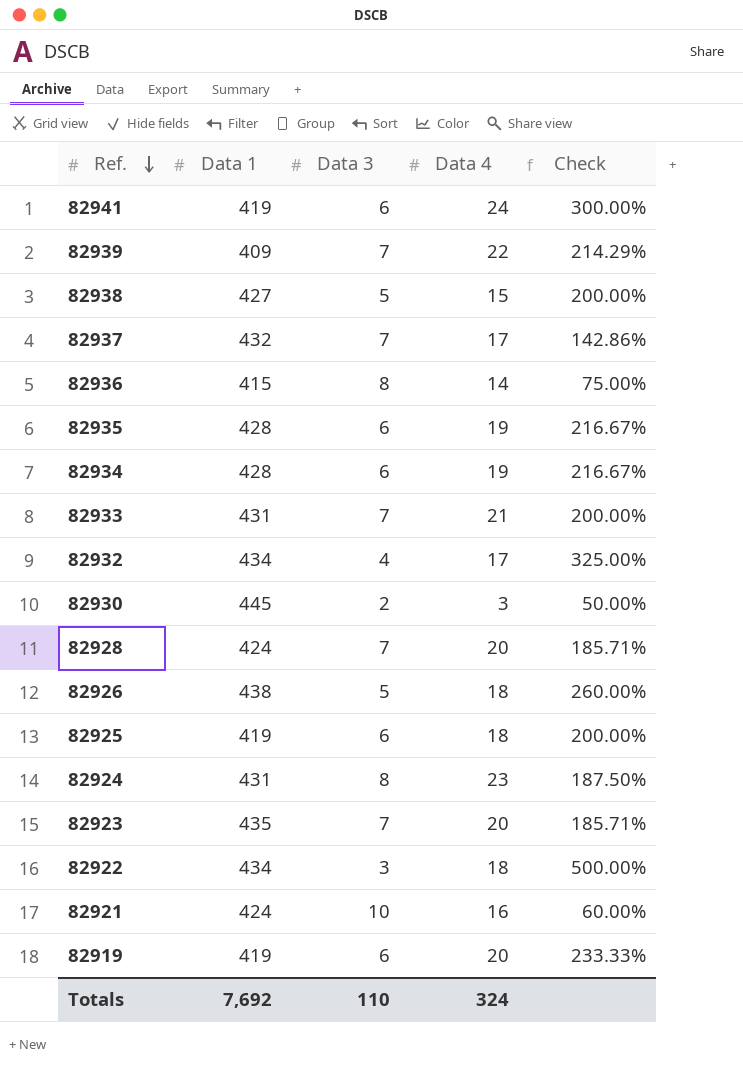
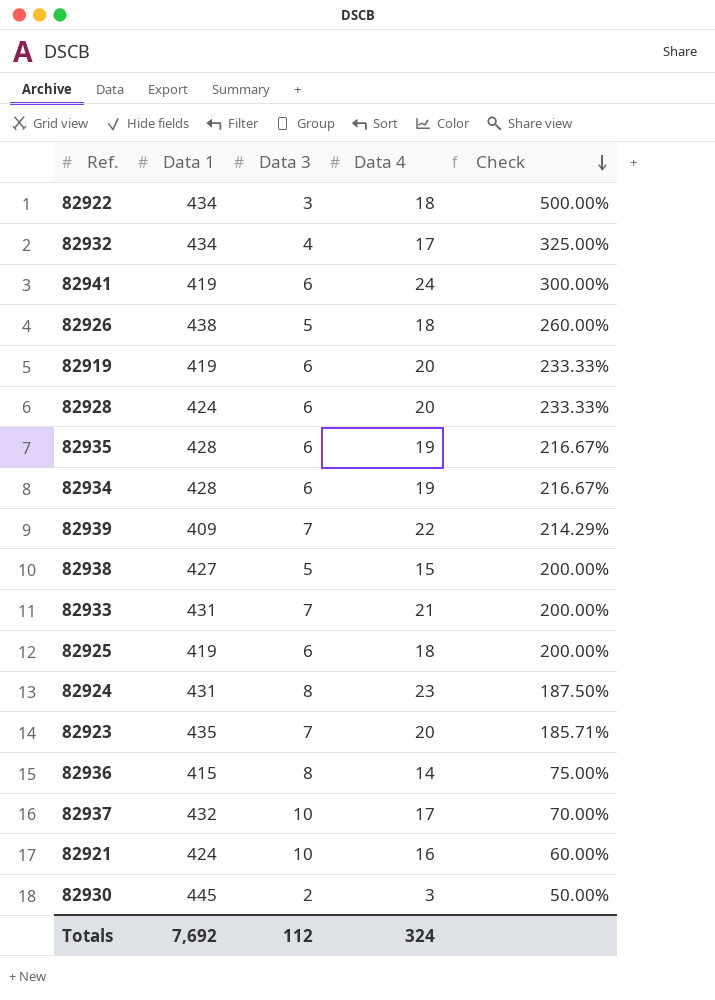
row order: Ref. descending -> Check descending
82928 | Data 3: 7 -> 6
82928 | Check: 185.71% -> 233.33%
82937 | Data 3: 7 -> 10
82937 | Check: 142.86% -> 70.00%
Totals | Data 3: 110 -> 112

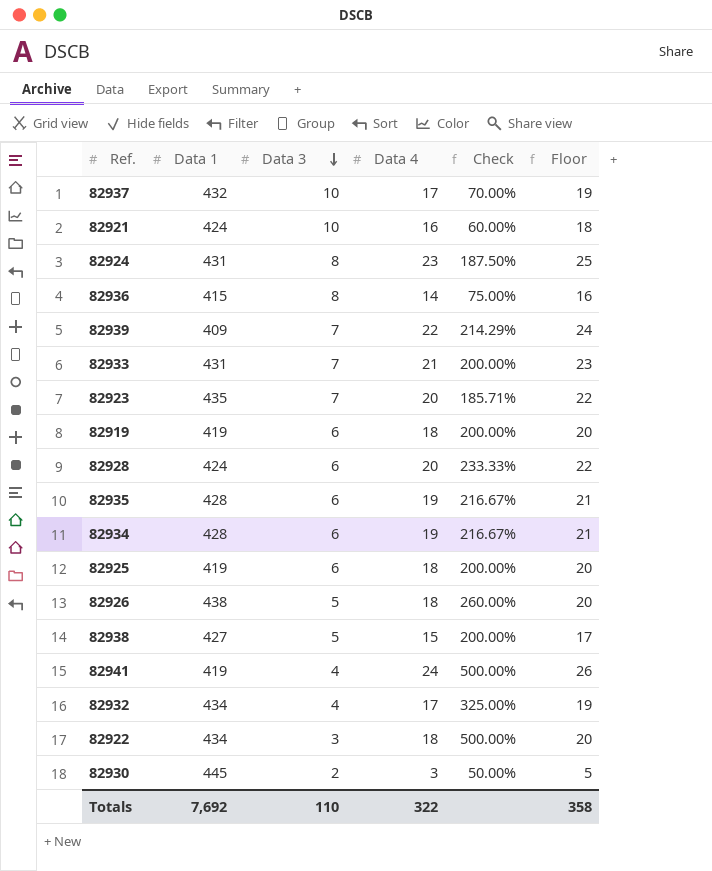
row order: Check descending -> Data 3 descending
column Floor | formula: none -> [Data 4] + 2
82919 | Data 4: 20 -> 18
82919 | Check: 233.33% -> 200.00%
82941 | Data 3: 6 -> 4
82941 | Check: 300.00% -> 500.00%
Totals | Data 3: 112 -> 110
Totals | Data 4: 324 -> 322

